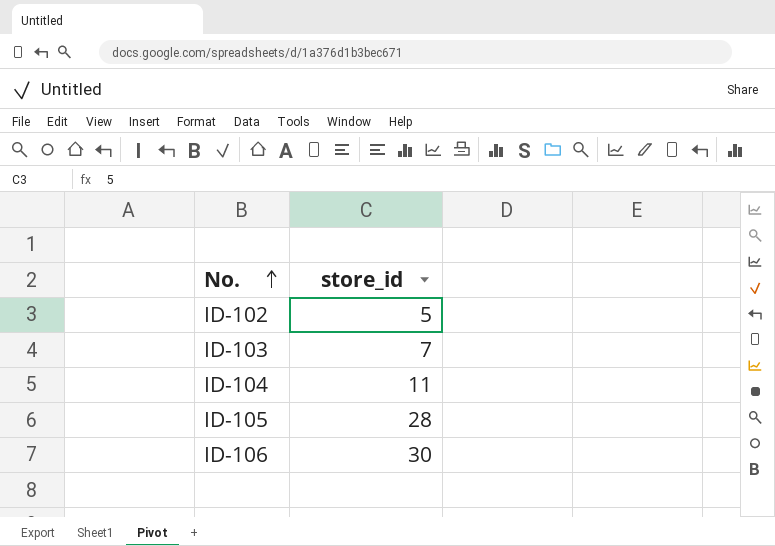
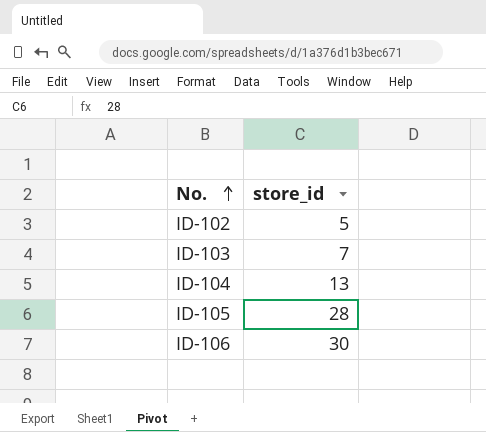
ID-104 | store_id: 11 -> 13

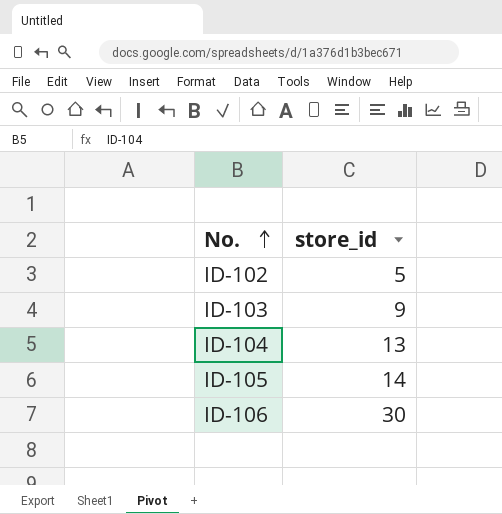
ID-103 | store_id: 7 -> 9
ID-105 | store_id: 28 -> 14

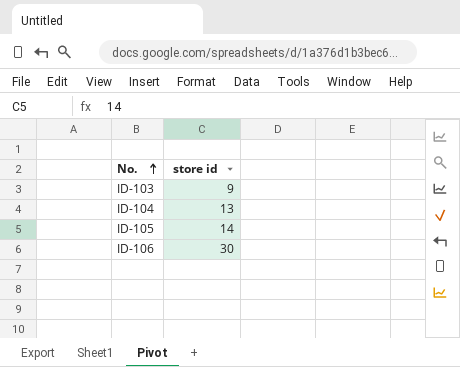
column name: store_id -> store id
row ID-102: 5 -> none

